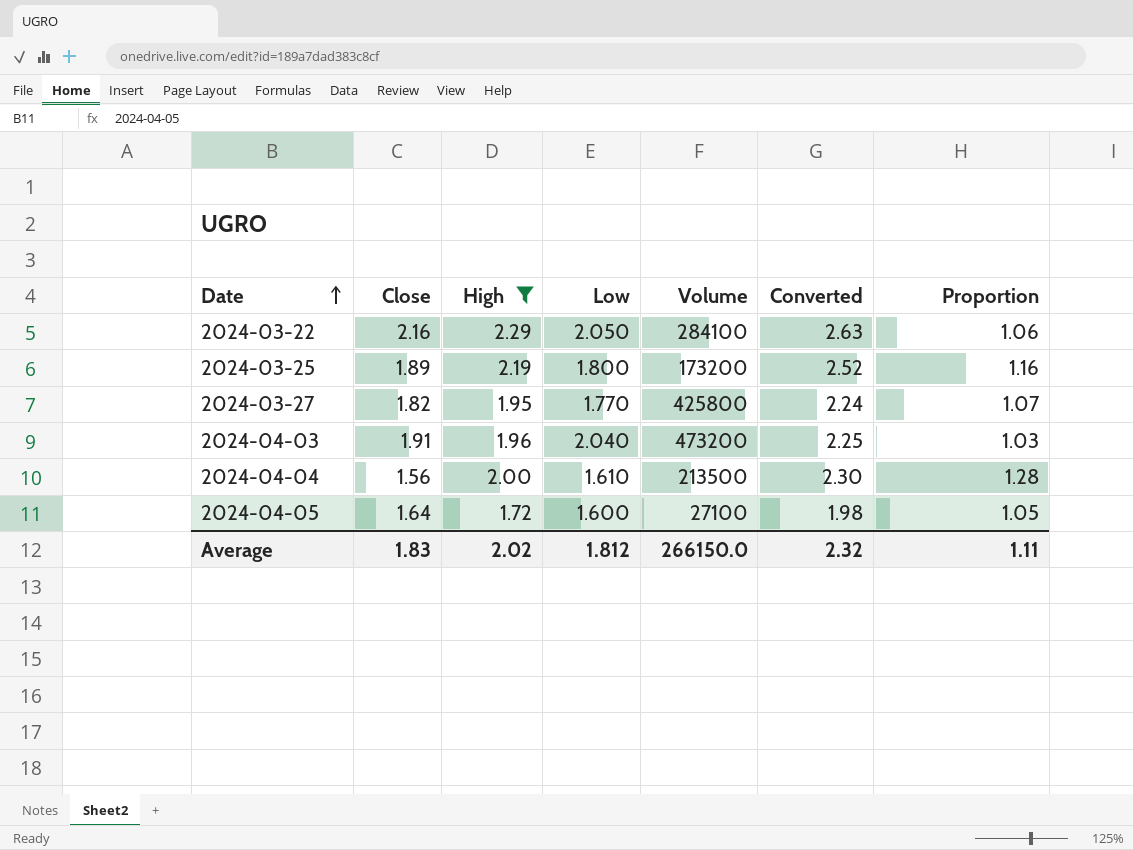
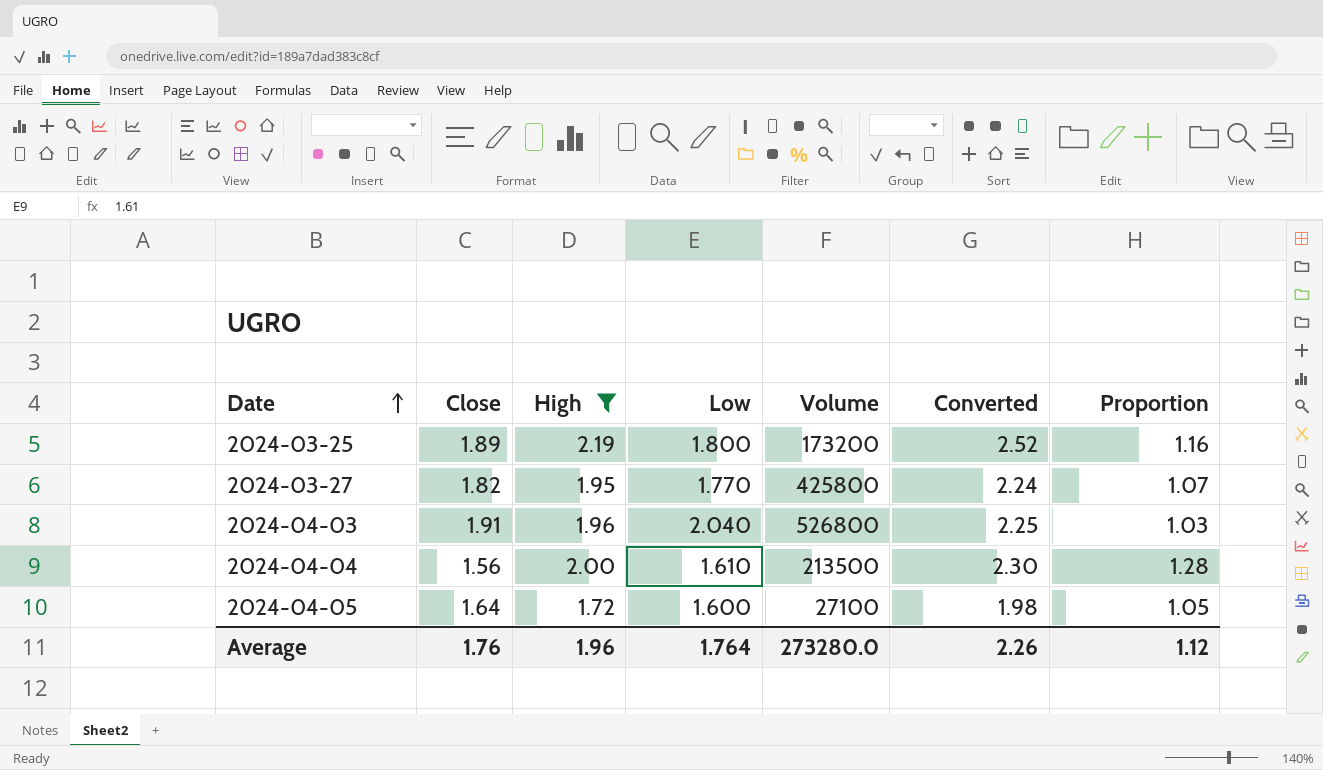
row 2024-03-22: 2.16 | 2.29 | 2.050 | 284100 | 2.63 | 1.06 -> none
2024-04-03 | Volume: 473200 -> 526800
Average | Close: 1.83 -> 1.76
Average | High: 2.02 -> 1.96
Average | Low: 1.812 -> 1.764
Average | Volume: 266150.0 -> 273280.0
Average | Converted: 2.32 -> 2.26
Average | Proportion: 1.11 -> 1.12

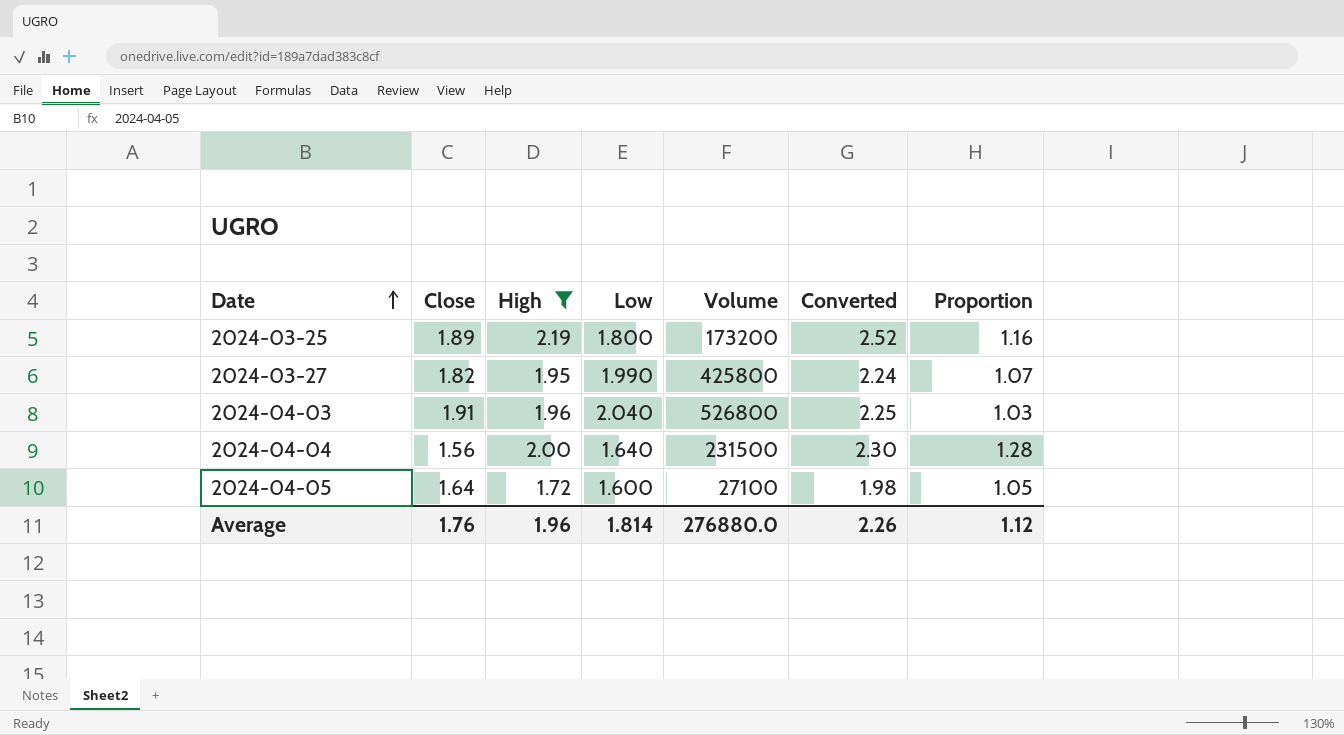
2024-03-27 | Low: 1.770 -> 1.990
2024-04-04 | Low: 1.610 -> 1.640
2024-04-04 | Volume: 213500 -> 231500
Average | Low: 1.764 -> 1.814
Average | Volume: 273280.0 -> 276880.0

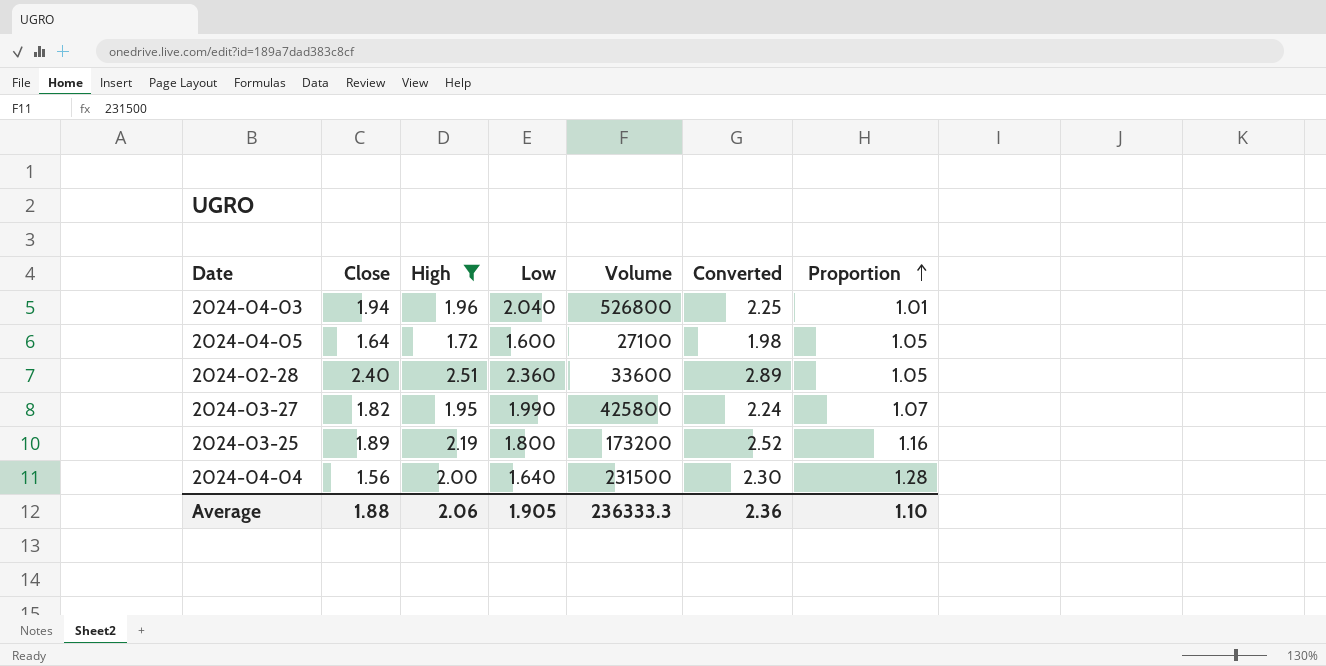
row order: Date ascending -> Proportion ascending
2024-04-03 | Close: 1.91 -> 1.94
2024-04-03 | Proportion: 1.03 -> 1.01
row 2024-02-28: none -> 2.40 | 2.51 | 2.360 | 33600 | 2.89 | 1.05
Average | Close: 1.76 -> 1.88
Average | High: 1.96 -> 2.06
Average | Low: 1.814 -> 1.905
Average | Volume: 276880.0 -> 236333.3
Average | Converted: 2.26 -> 2.36
Average | Proportion: 1.12 -> 1.10

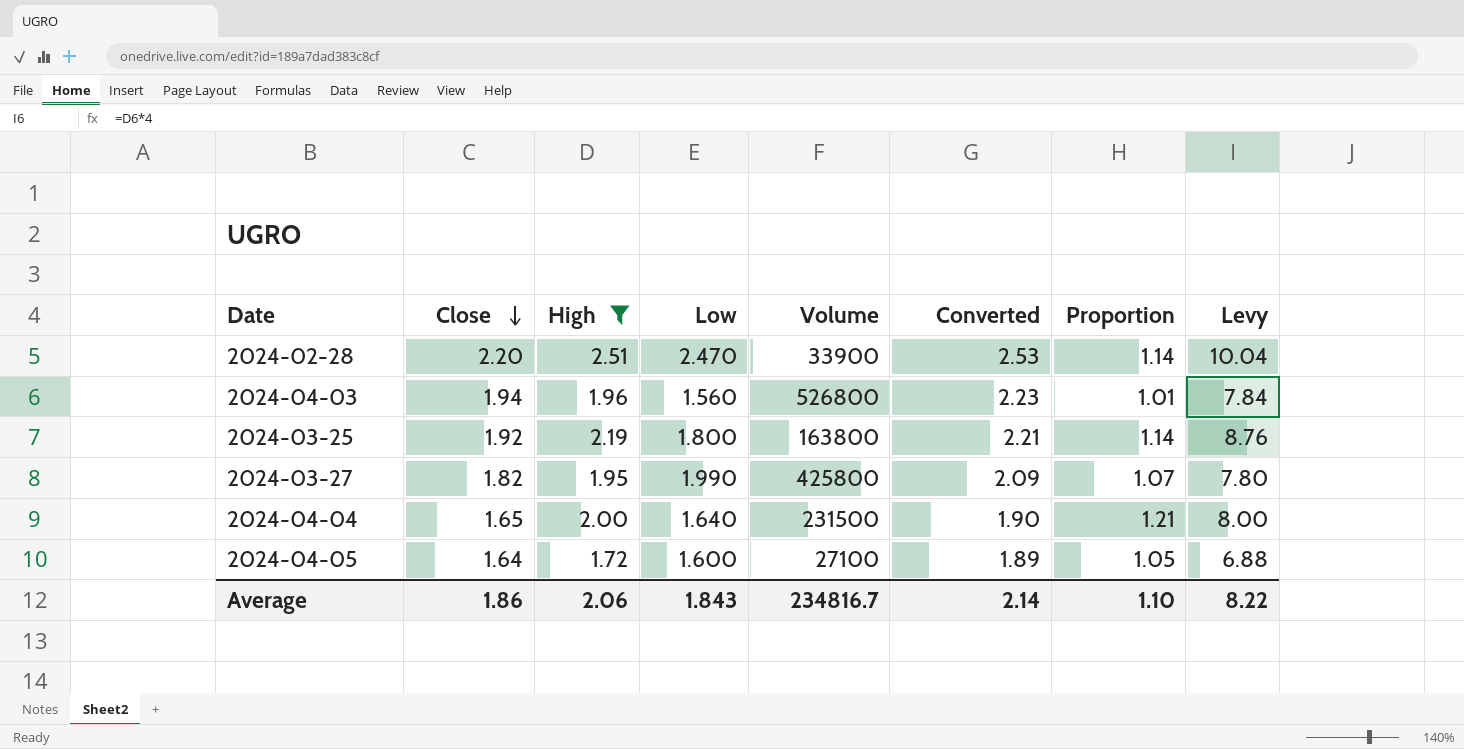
row order: Proportion ascending -> Close descending
column Converted | formula: [High] * 1.15 -> [Close] * 1.15
column Levy | formula: none -> [High] * 4
2024-02-28 | Close: 2.40 -> 2.20
2024-02-28 | Low: 2.360 -> 2.470
2024-02-28 | Volume: 33600 -> 33900
2024-02-28 | Proportion: 1.05 -> 1.14
2024-04-03 | Low: 2.040 -> 1.560
2024-03-25 | Close: 1.89 -> 1.92
2024-03-25 | Volume: 173200 -> 163800
2024-03-25 | Proportion: 1.16 -> 1.14
2024-04-04 | Close: 1.56 -> 1.65
2024-04-04 | Proportion: 1.28 -> 1.21
Average | Close: 1.88 -> 1.86
Average | Low: 1.905 -> 1.843
Average | Volume: 236333.3 -> 234816.7
Average | Converted: 2.36 -> 2.14

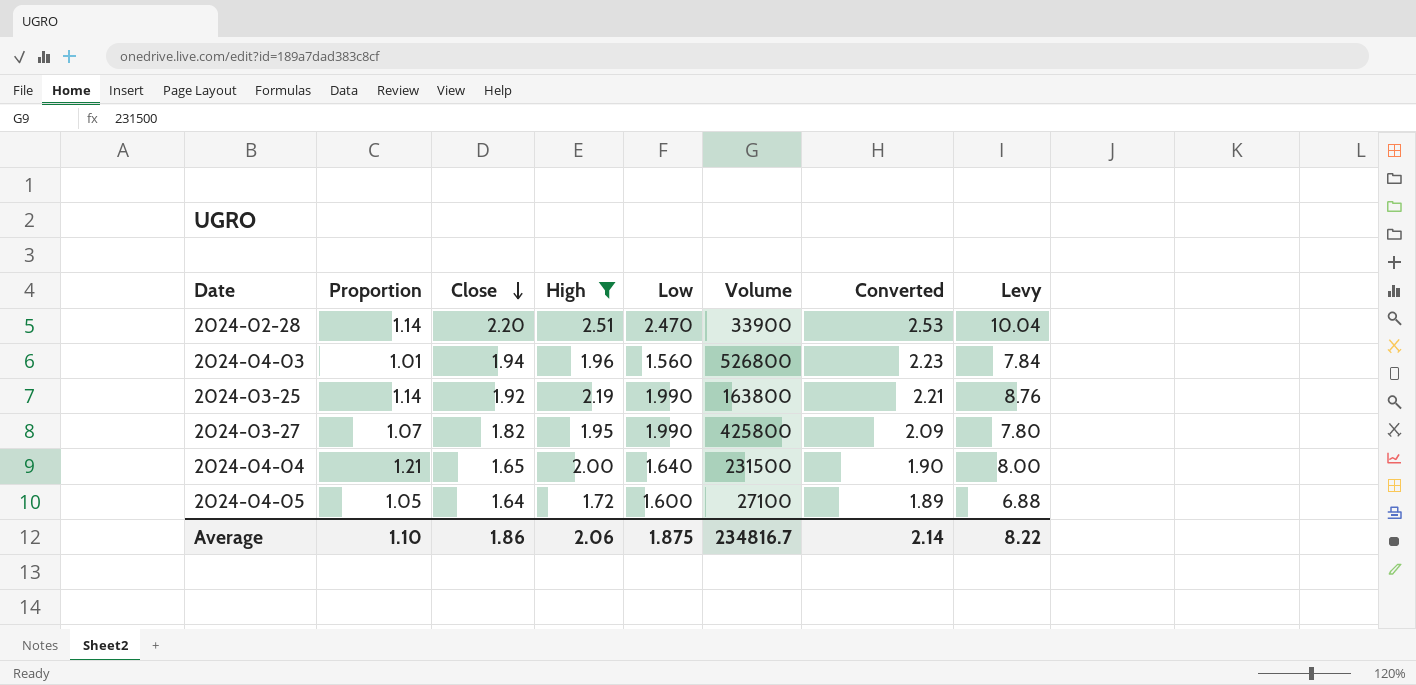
column Proportion | position: 7 -> 2
2024-03-25 | Low: 1.800 -> 1.990
Average | Low: 1.843 -> 1.875

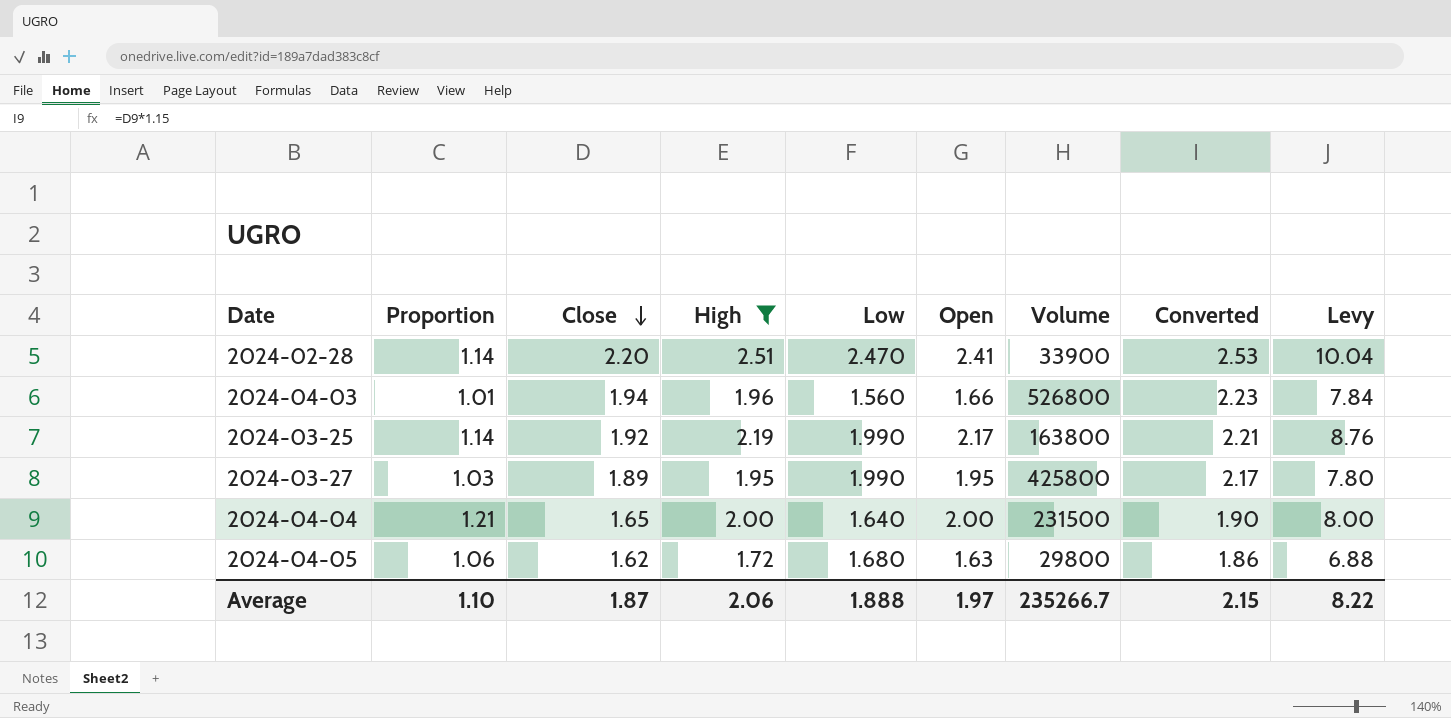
column Open | position: none -> 6
2024-03-27 | Proportion: 1.07 -> 1.03
2024-03-27 | Close: 1.82 -> 1.89
2024-03-27 | Converted: 2.09 -> 2.17
2024-04-05 | Proportion: 1.05 -> 1.06
2024-04-05 | Close: 1.64 -> 1.62
2024-04-05 | Low: 1.600 -> 1.680
2024-04-05 | Volume: 27100 -> 29800
2024-04-05 | Converted: 1.89 -> 1.86
Average | Close: 1.86 -> 1.87
Average | Low: 1.875 -> 1.888
Average | Volume: 234816.7 -> 235266.7
Average | Converted: 2.14 -> 2.15

